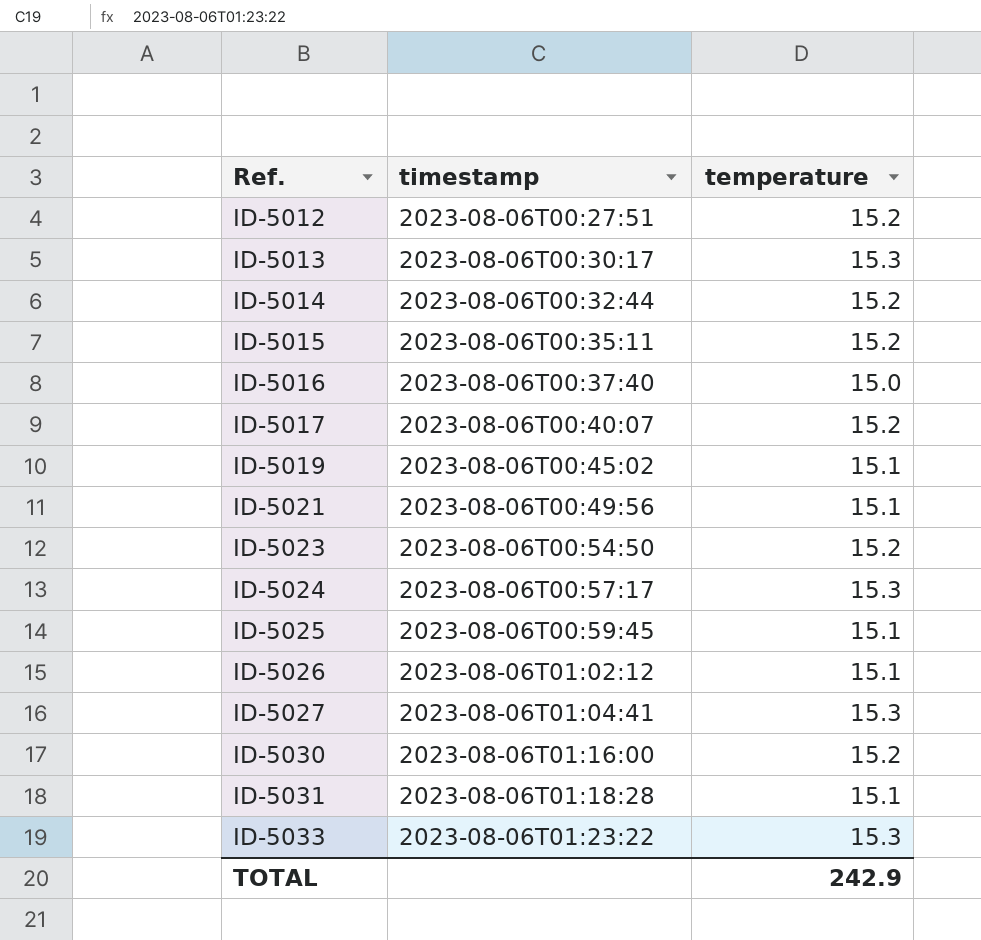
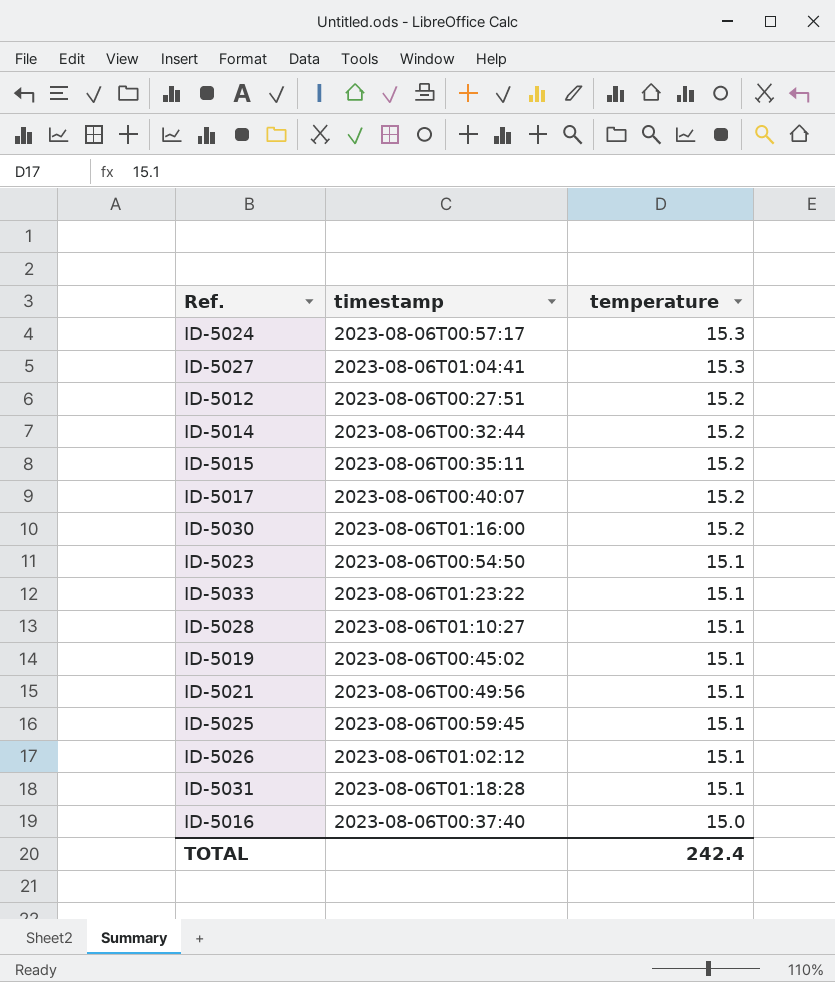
row order: Ref. ascending -> temperature descending
row ID-5013: 2023-08-06T00:30:17 | 15.3 -> none
ID-5023 | temperature: 15.2 -> 15.1
ID-5033 | temperature: 15.3 -> 15.1
row ID-5028: none -> 2023-08-06T01:10:27 | 15.1
TOTAL | temperature: 242.9 -> 242.4

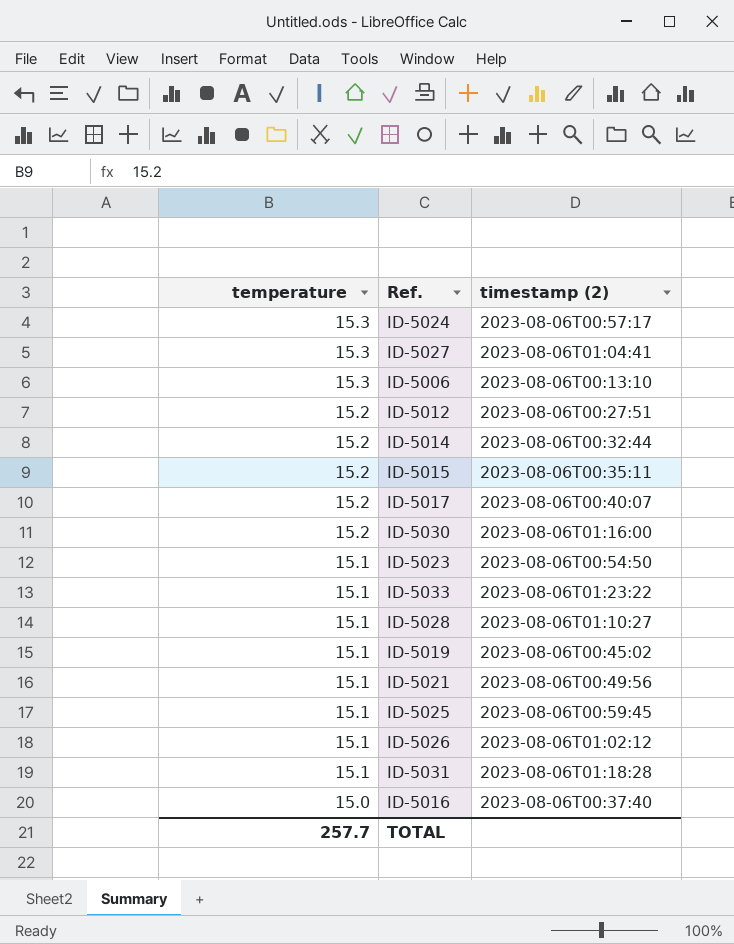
column temperature | position: 3 -> 1
column name: timestamp -> timestamp (2)
row ID-5006: none -> 15.3 | 2023-08-06T00:13:10
TOTAL | temperature: 242.4 -> 257.7

